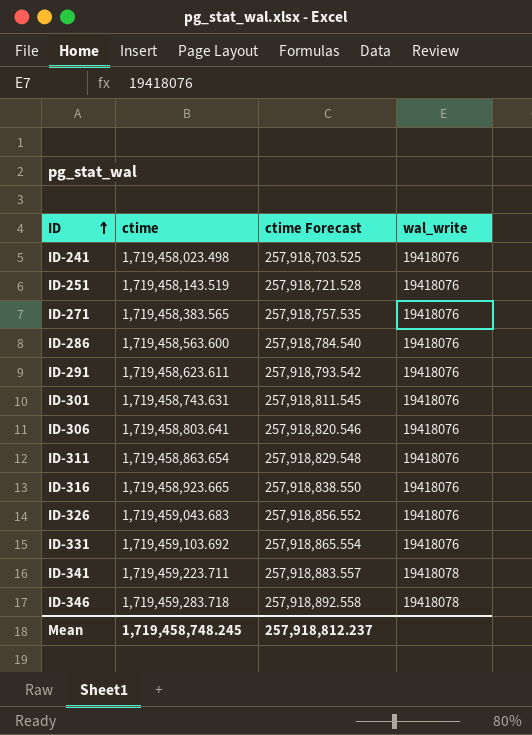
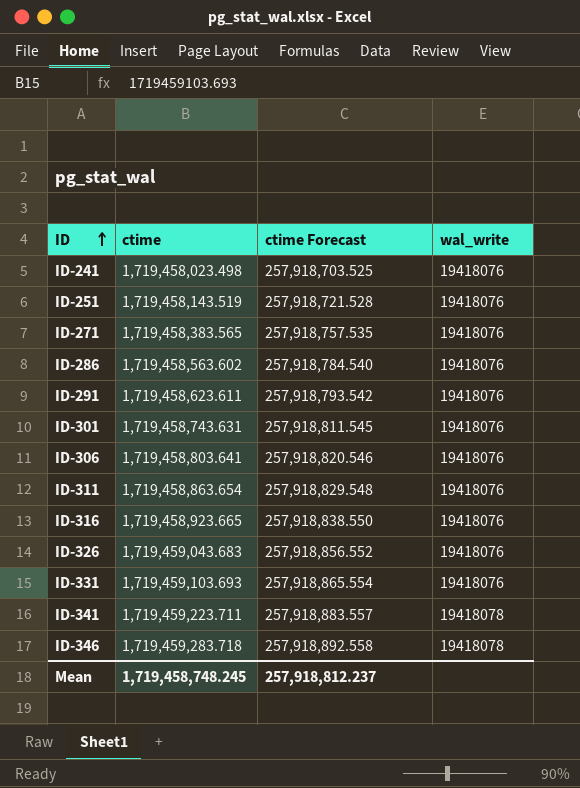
ID-286 | ctime: 1,719,458,563.600 -> 1,719,458,563.602
ID-331 | ctime: 1,719,459,103.692 -> 1,719,459,103.693

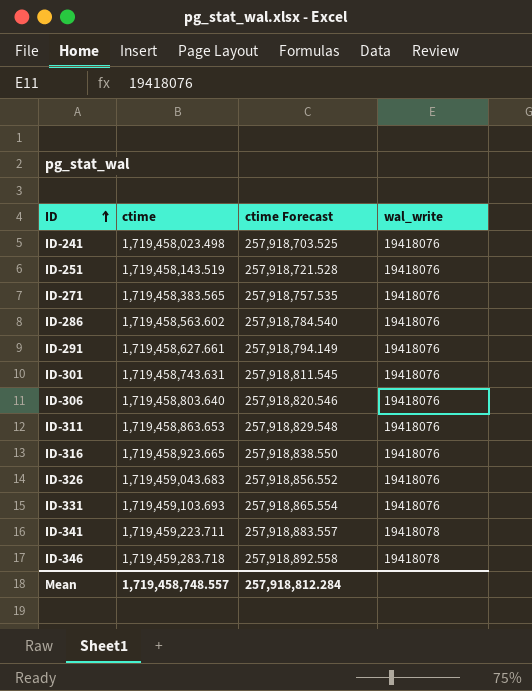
ID-291 | ctime: 1,719,458,623.611 -> 1,719,458,627.661
ID-291 | ctime Forecast: 257,918,793.542 -> 257,918,794.149
ID-306 | ctime: 1,719,458,803.641 -> 1,719,458,803.640
ID-311 | ctime: 1,719,458,863.654 -> 1,719,458,863.653
Mean | ctime: 1,719,458,748.245 -> 1,719,458,748.557
Mean | ctime Forecast: 257,918,812.237 -> 257,918,812.284

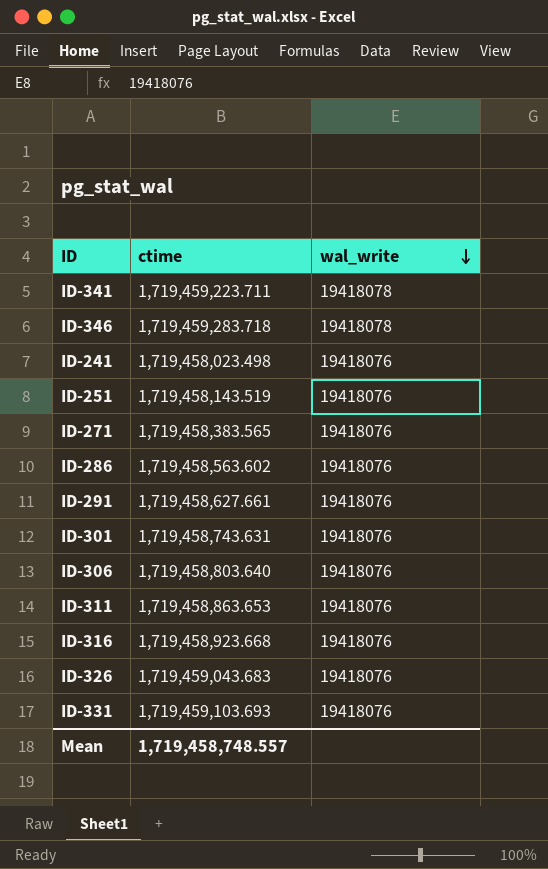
row order: ID ascending -> wal_write descending
column ctime Forecast | formula: [ctime] * 0.15 -> none
ID-316 | ctime: 1,719,458,923.665 -> 1,719,458,923.668

